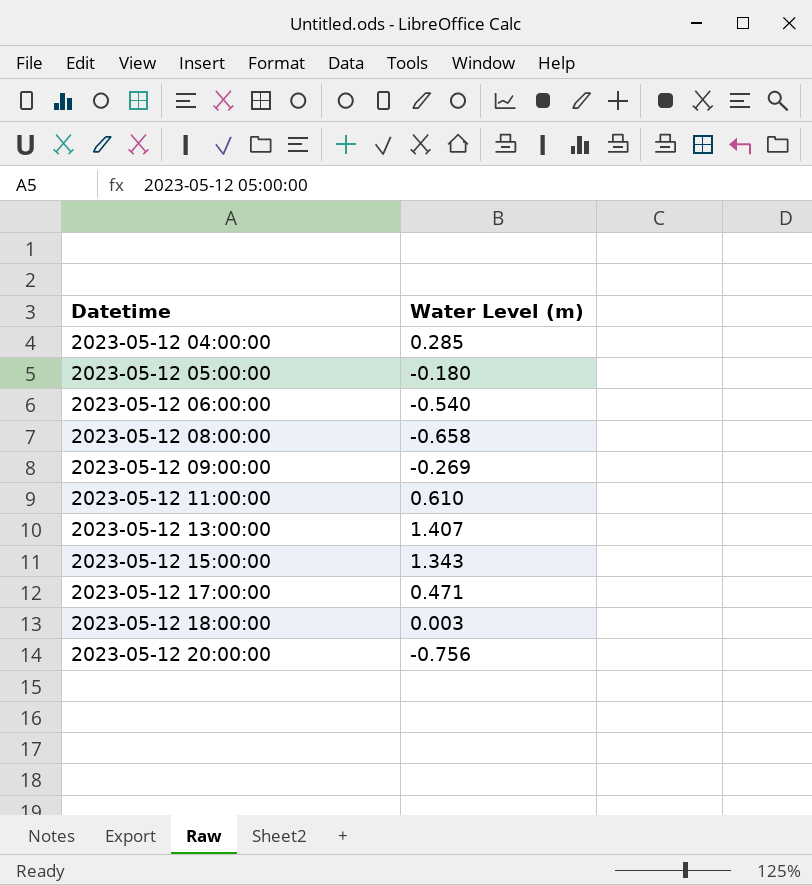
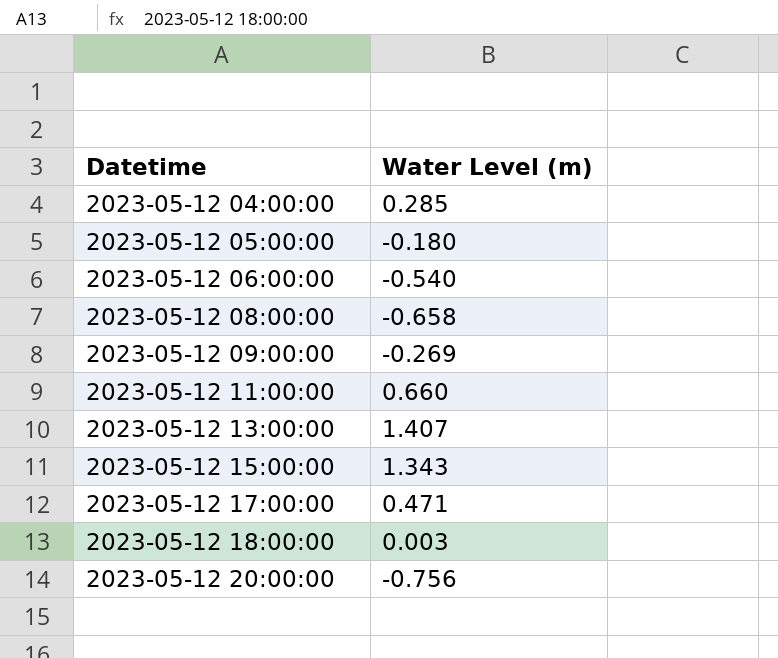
2023-05-12 11:00:00 | Water Level (m): 0.610 -> 0.660

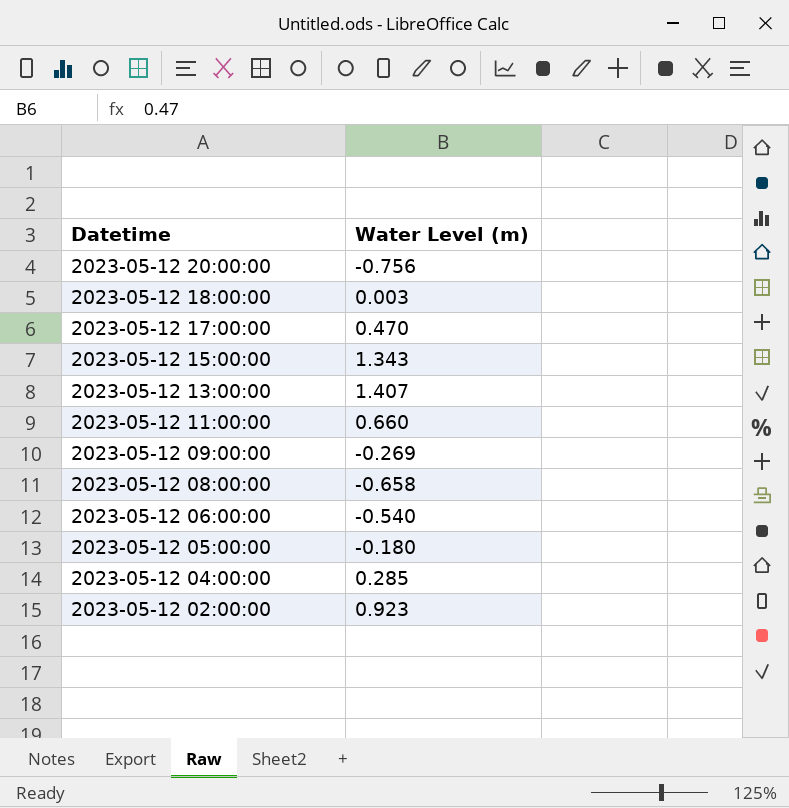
row order: Datetime ascending -> Datetime descending
2023-05-12 17:00:00 | Water Level (m): 0.471 -> 0.470
row 2023-05-12 02:00:00: none -> 0.923

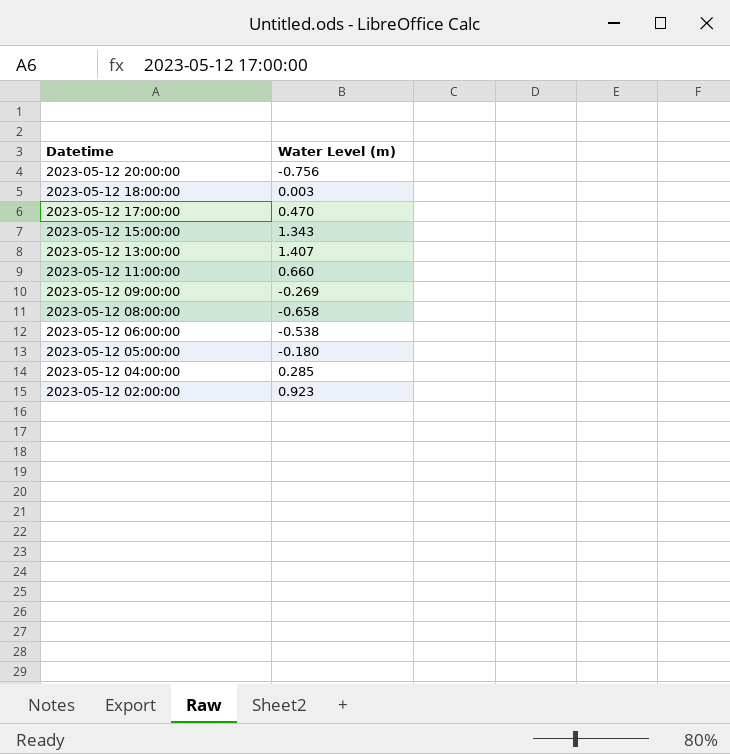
2023-05-12 06:00:00 | Water Level (m): -0.540 -> -0.538

